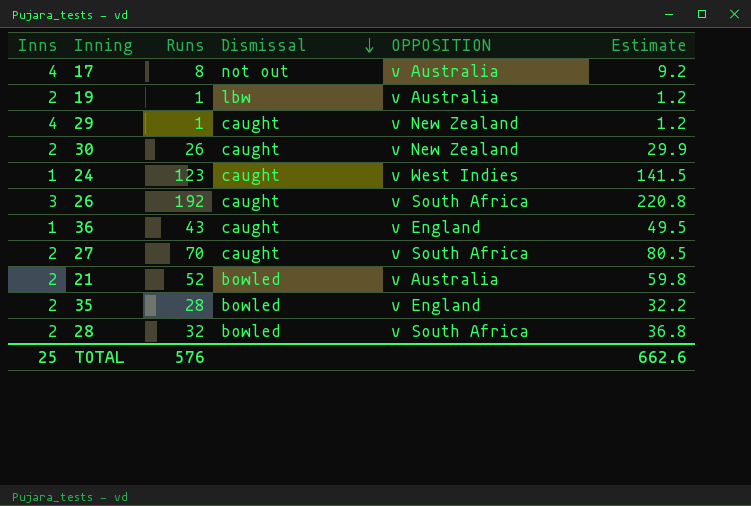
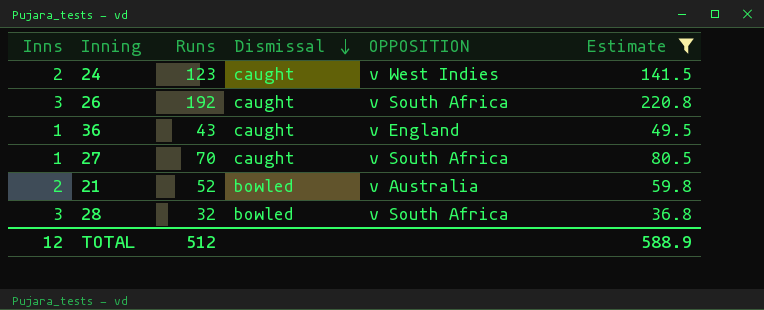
filter: none -> Estimate >= 36.8
24 | Inns: 1 -> 2
27 | Inns: 2 -> 1
28 | Inns: 2 -> 3
TOTAL | Inns: 25 -> 12
TOTAL | Runs: 576 -> 512
TOTAL | Estimate: 662.6 -> 588.9

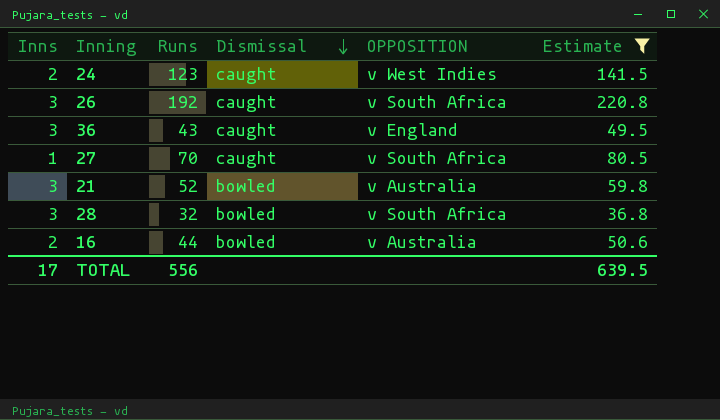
36 | Inns: 1 -> 3
21 | Inns: 2 -> 3
row 16: none -> 2 | 44 | bowled | v Australia | 50.6
TOTAL | Inns: 12 -> 17
TOTAL | Runs: 512 -> 556
TOTAL | Estimate: 588.9 -> 639.5

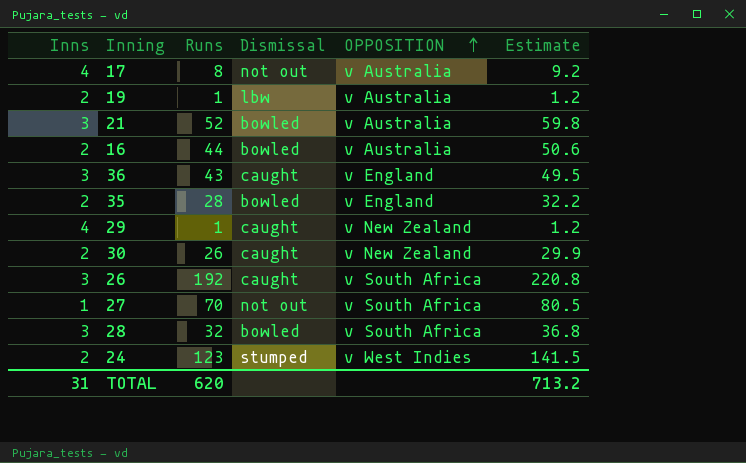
filter: Estimate >= 36.8 -> none
row order: Dismissal descending -> OPPOSITION ascending
27 | Dismissal: caught -> not out
24 | Dismissal: caught -> stumped
TOTAL | Inns: 17 -> 31
TOTAL | Runs: 556 -> 620
TOTAL | Estimate: 639.5 -> 713.2

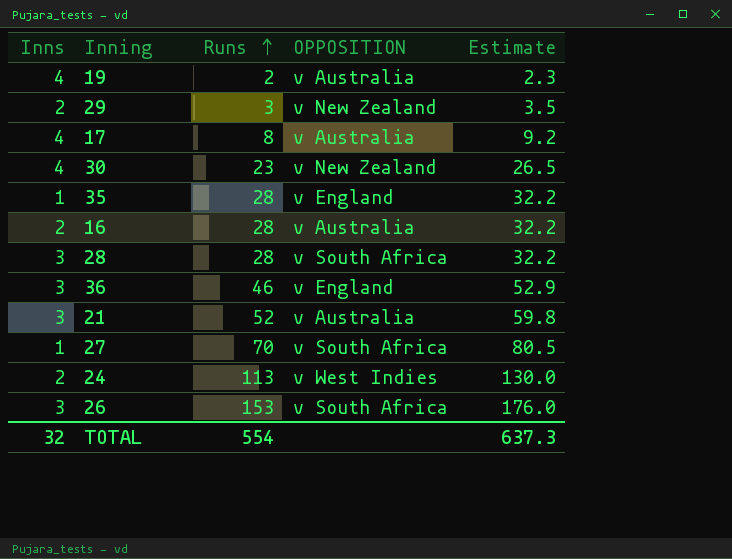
row order: OPPOSITION ascending -> Runs ascending
column Dismissal | position: 4 -> none
19 | Inns: 2 -> 4
19 | Runs: 1 -> 2
19 | Estimate: 1.2 -> 2.3
29 | Inns: 4 -> 2
29 | Runs: 1 -> 3
29 | Estimate: 1.2 -> 3.5
30 | Inns: 2 -> 4
30 | Runs: 26 -> 23
30 | Estimate: 29.9 -> 26.5
35 | Inns: 2 -> 1
16 | Runs: 44 -> 28
16 | Estimate: 50.6 -> 32.2
28 | Runs: 32 -> 28
28 | Estimate: 36.8 -> 32.2
36 | Runs: 43 -> 46
36 | Estimate: 49.5 -> 52.9
24 | Runs: 123 -> 113
24 | Estimate: 141.5 -> 130.0
26 | Runs: 192 -> 153
26 | Estimate: 220.8 -> 176.0
TOTAL | Inns: 31 -> 32
TOTAL | Runs: 620 -> 554
TOTAL | Estimate: 713.2 -> 637.3

